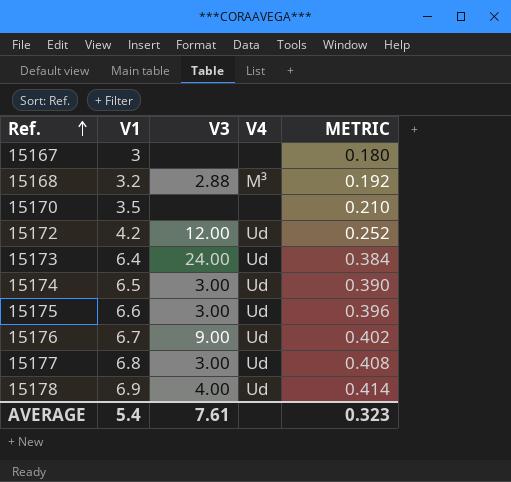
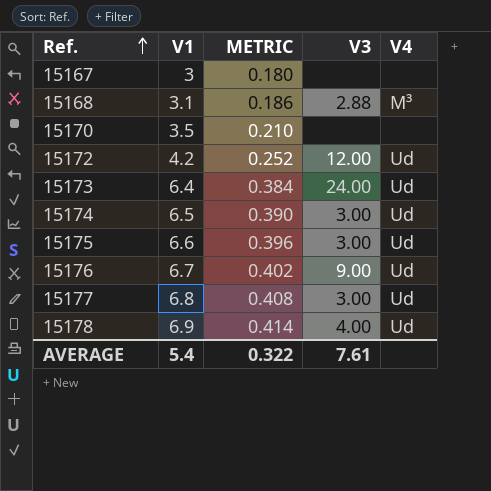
column METRIC | position: 5 -> 3
15168 | V1: 3.2 -> 3.1
15168 | METRIC: 0.192 -> 0.186
AVERAGE | METRIC: 0.323 -> 0.322

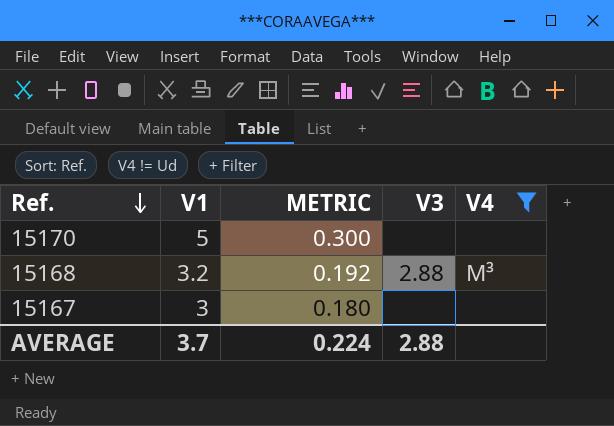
filter: none -> V4 != Ud
row order: Ref. ascending -> Ref. descending
15170 | V1: 3.5 -> 5
15170 | METRIC: 0.210 -> 0.300
15168 | V1: 3.1 -> 3.2
15168 | METRIC: 0.186 -> 0.192
AVERAGE | V1: 5.4 -> 3.7
AVERAGE | METRIC: 0.322 -> 0.224
AVERAGE | V3: 7.61 -> 2.88

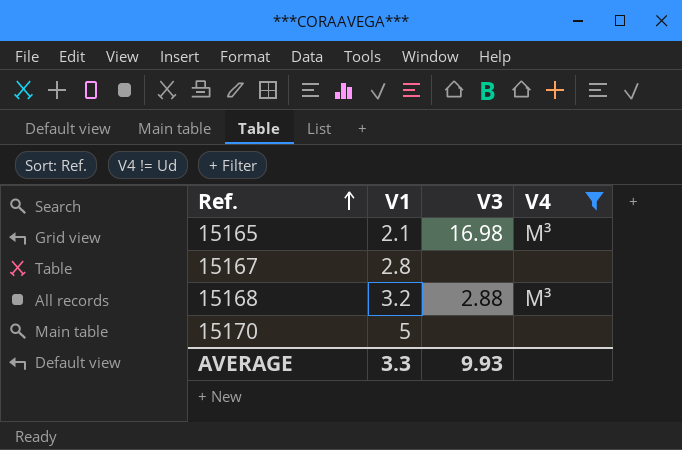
row order: Ref. descending -> Ref. ascending
column METRIC | formula: [V1] * 0.06 -> none
row 15165: none -> 2.1 | 16.98 | M³
15167 | V1: 3 -> 2.8
AVERAGE | V1: 3.7 -> 3.3
AVERAGE | V3: 2.88 -> 9.93

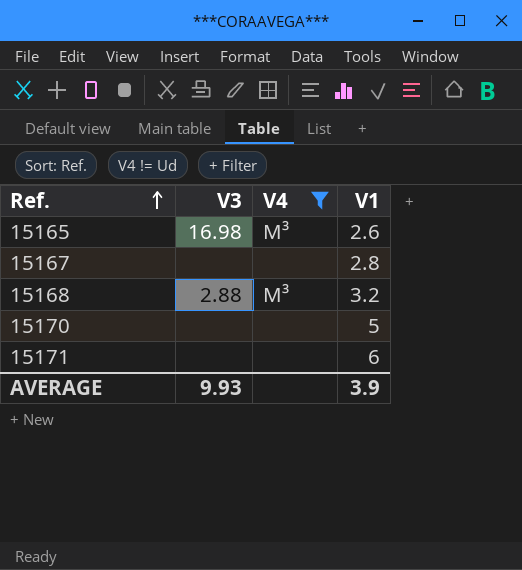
column V1 | position: 2 -> 4
15165 | V1: 2.1 -> 2.6
row 15171: none -> none | none | 6
AVERAGE | V1: 3.3 -> 3.9

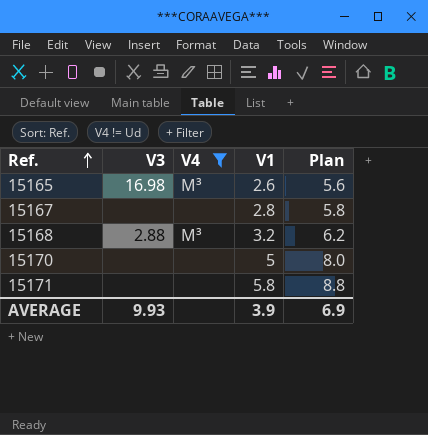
column Plan | formula: none -> [V1] + 3
15171 | V1: 6 -> 5.8

